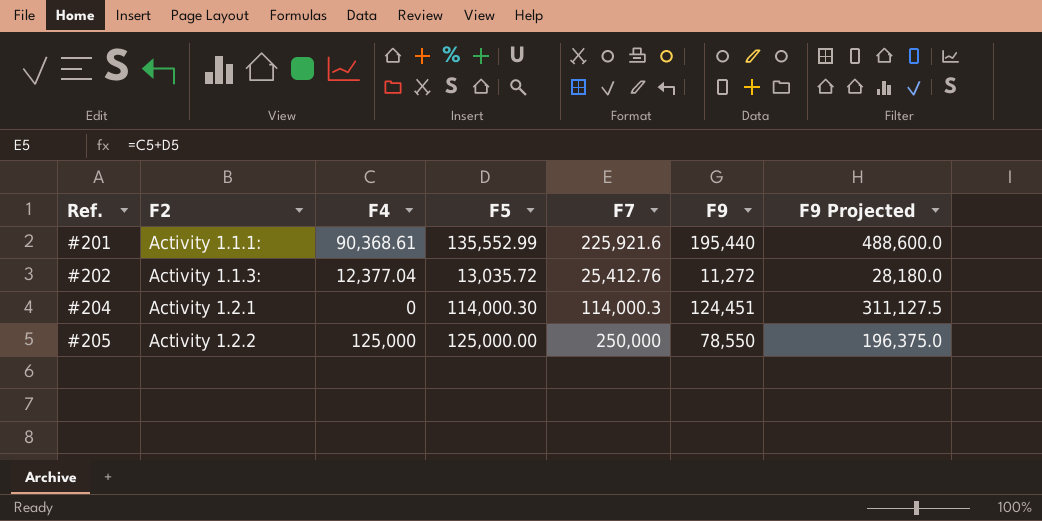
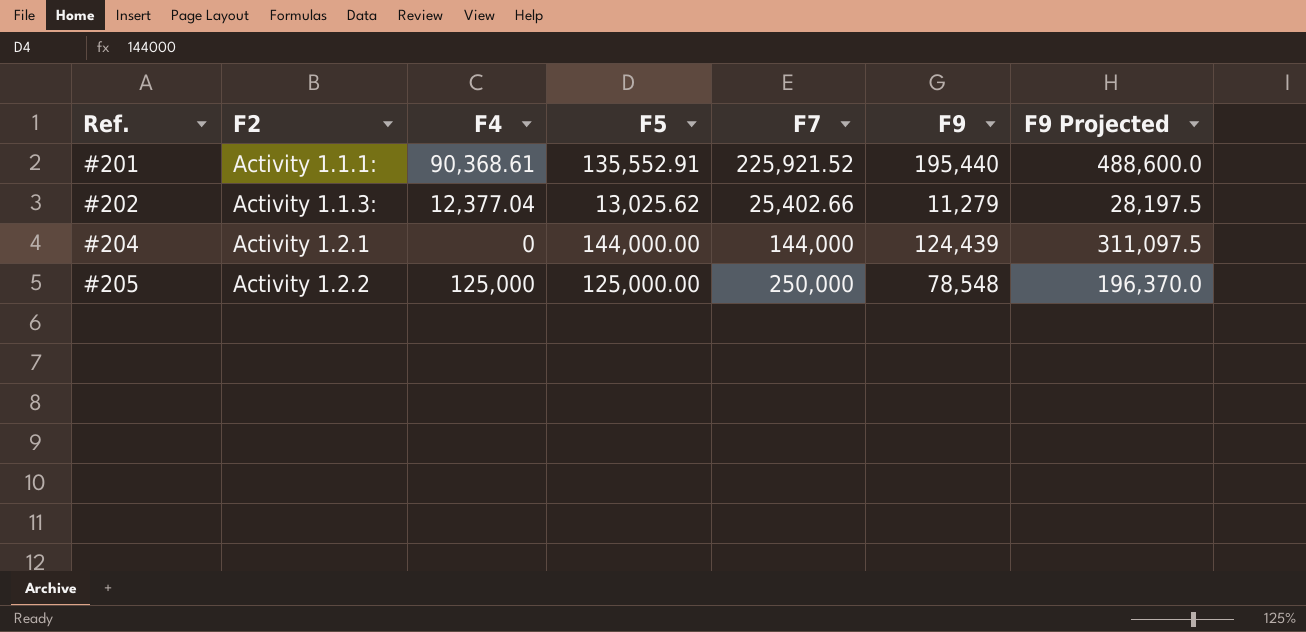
#201 | F5: 135,552.99 -> 135,552.91
#201 | F7: 225,921.6 -> 225,921.52
#202 | F5: 13,035.72 -> 13,025.62
#202 | F7: 25,412.76 -> 25,402.66
#202 | F9: 11,272 -> 11,279
#202 | F9 Projected: 28,180.0 -> 28,197.5
#204 | F5: 114,000.30 -> 144,000.00
#204 | F7: 114,000.3 -> 144,000
#204 | F9: 124,451 -> 124,439
#204 | F9 Projected: 311,127.5 -> 311,097.5
#205 | F9: 78,550 -> 78,548
#205 | F9 Projected: 196,375.0 -> 196,370.0

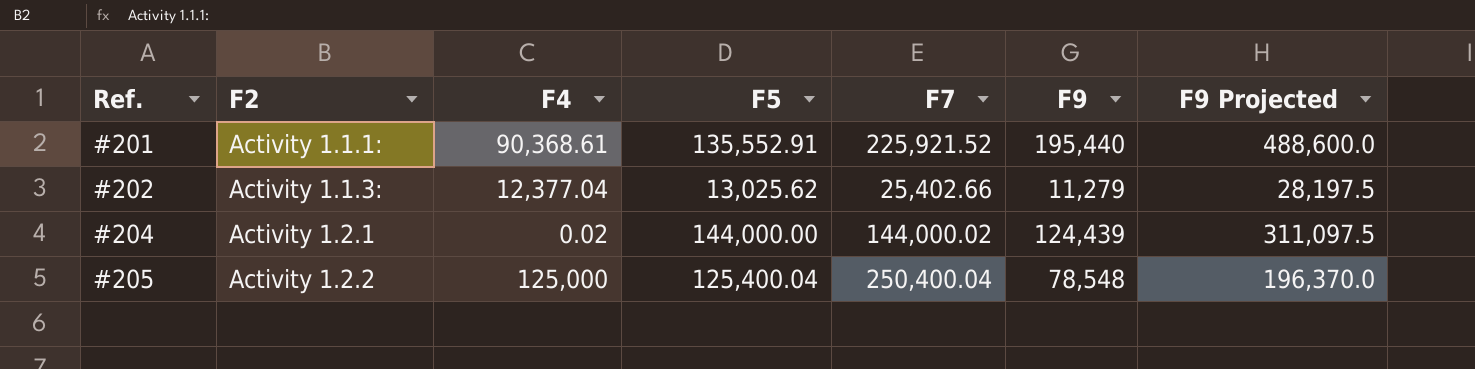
#204 | F4: 0 -> 0.02
#204 | F7: 144,000 -> 144,000.02
#205 | F5: 125,000.00 -> 125,400.04
#205 | F7: 250,000 -> 250,400.04

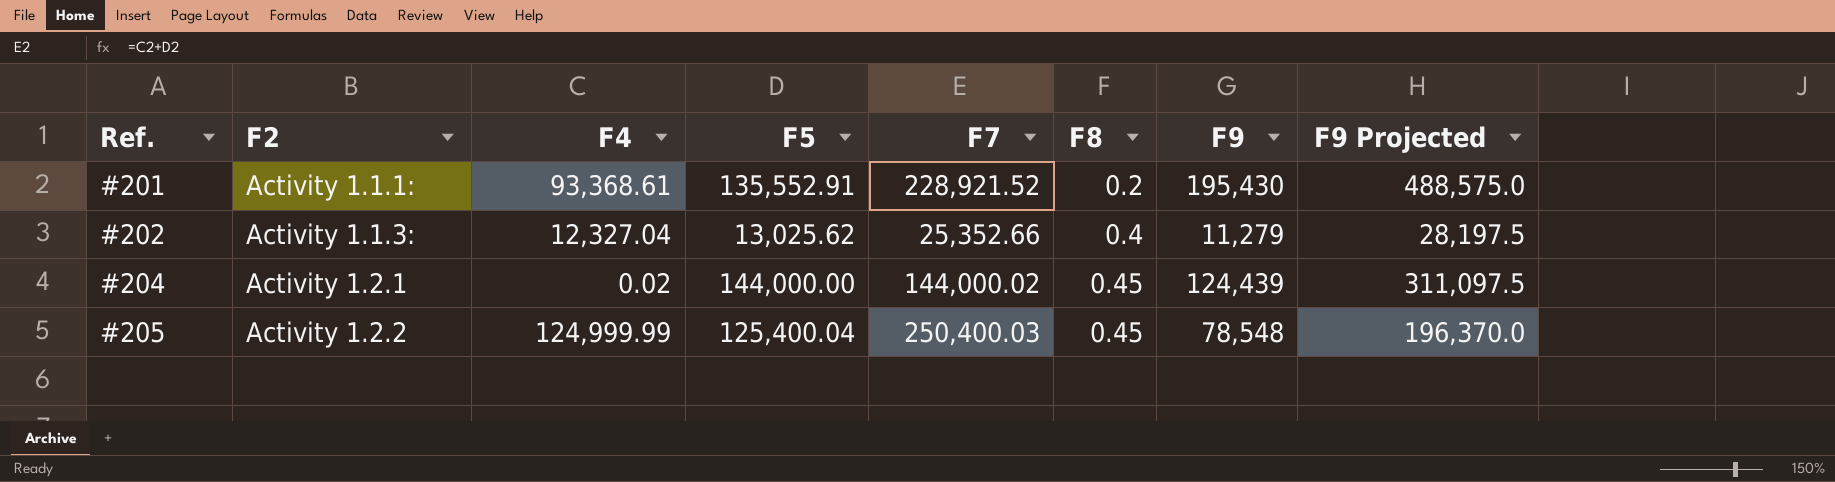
column F8 | position: none -> 6
#201 | F4: 90,368.61 -> 93,368.61
#201 | F7: 225,921.52 -> 228,921.52
#201 | F9: 195,440 -> 195,430
#201 | F9 Projected: 488,600.0 -> 488,575.0
#202 | F4: 12,377.04 -> 12,327.04
#202 | F7: 25,402.66 -> 25,352.66
#205 | F4: 125,000 -> 124,999.99
#205 | F7: 250,400.04 -> 250,400.03

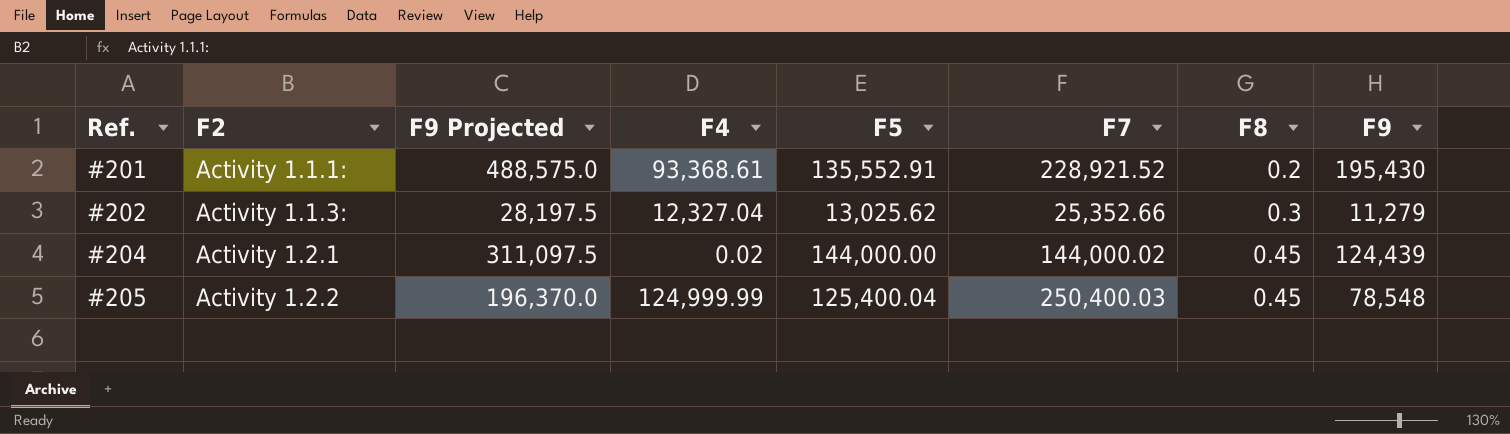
column F9 Projected | position: 8 -> 3
#202 | F8: 0.4 -> 0.3

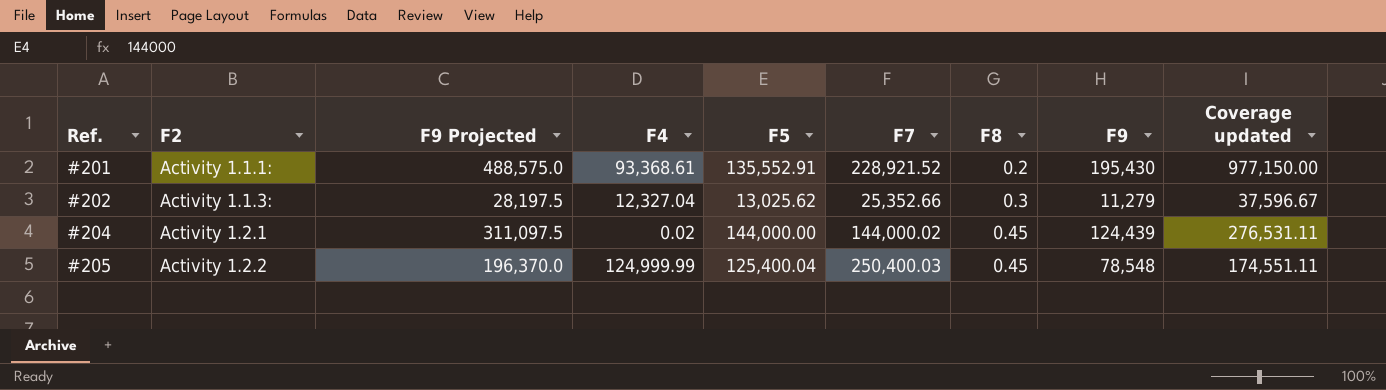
column Coverage updated | formula: none -> [F9] / [F8]

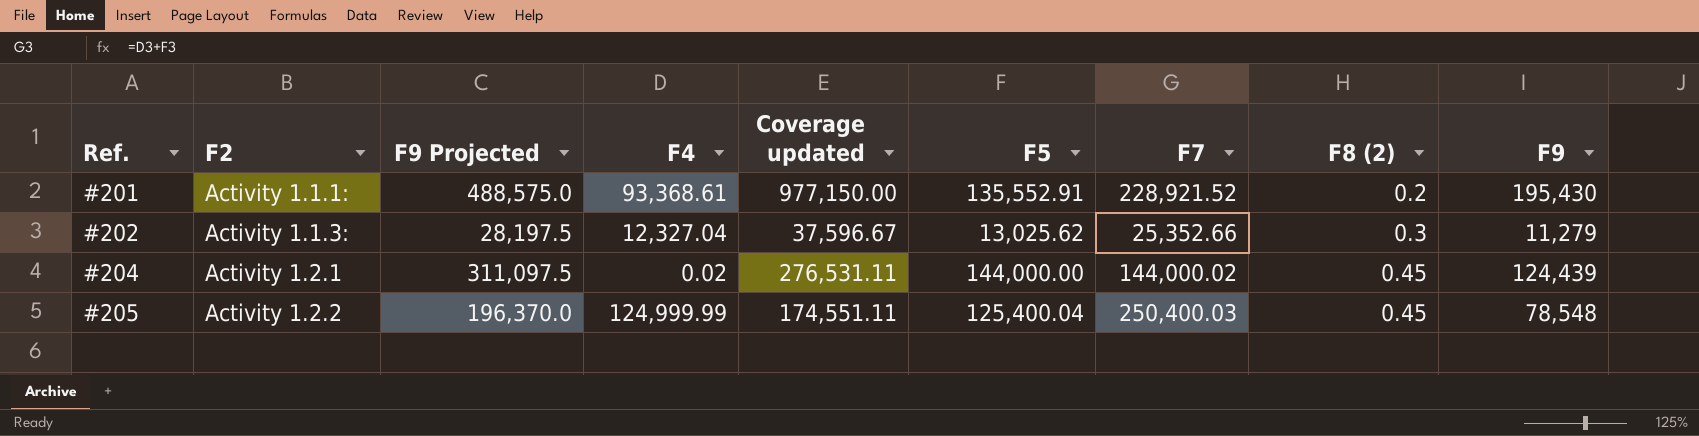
column Coverage updated | position: 9 -> 5
column name: F8 -> F8 (2)

